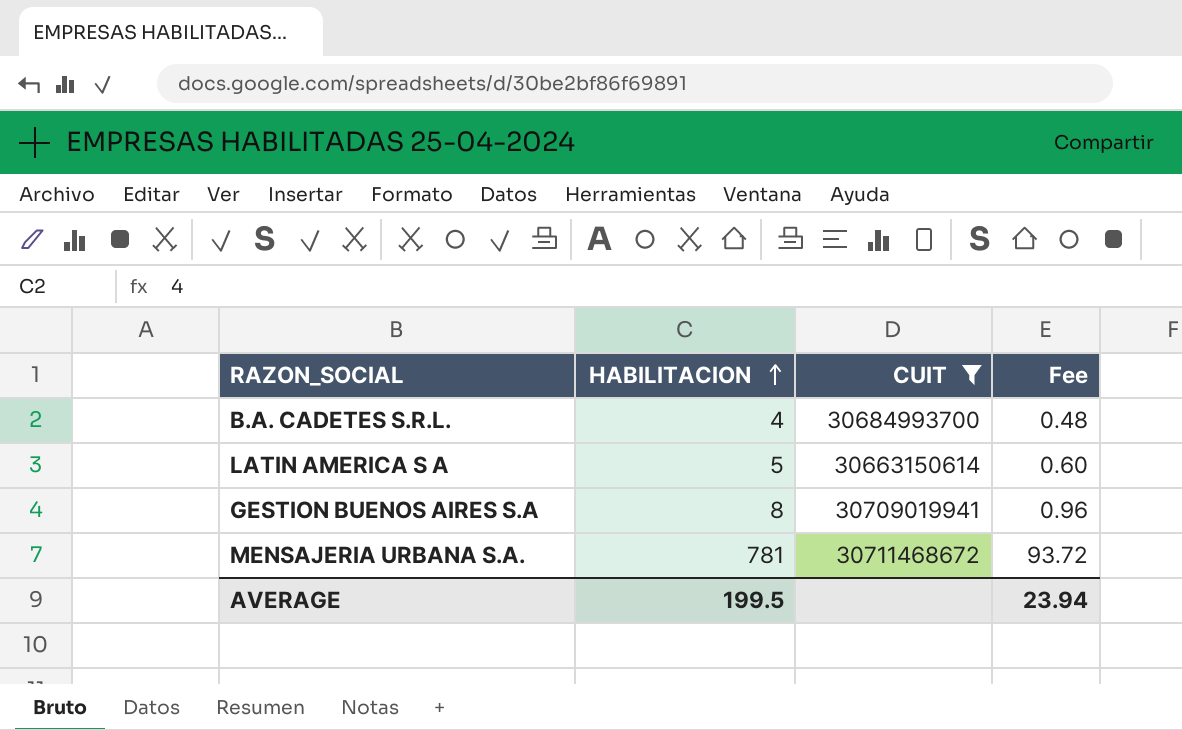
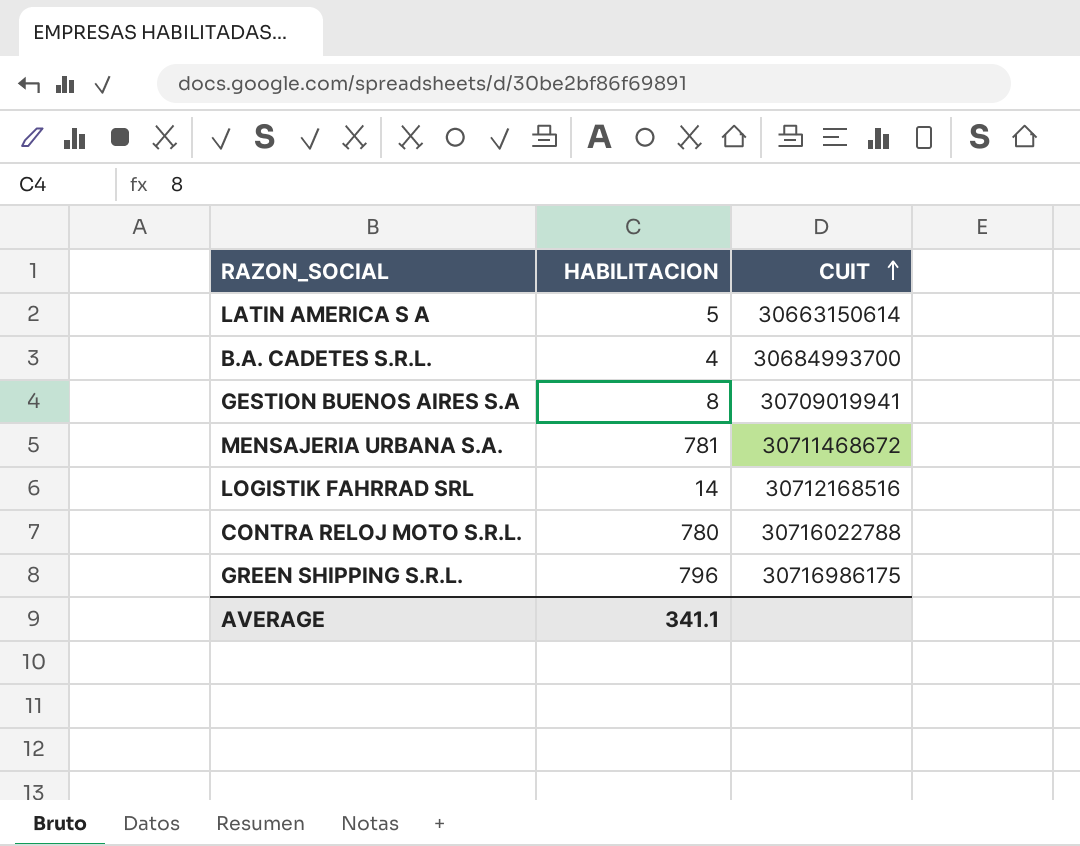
filter: CUIT <= 30711468672 -> none
row order: HABILITACION ascending -> CUIT ascending
column Fee | formula: [HABILITACION] * 0.12 -> none
AVERAGE | HABILITACION: 199.5 -> 341.1

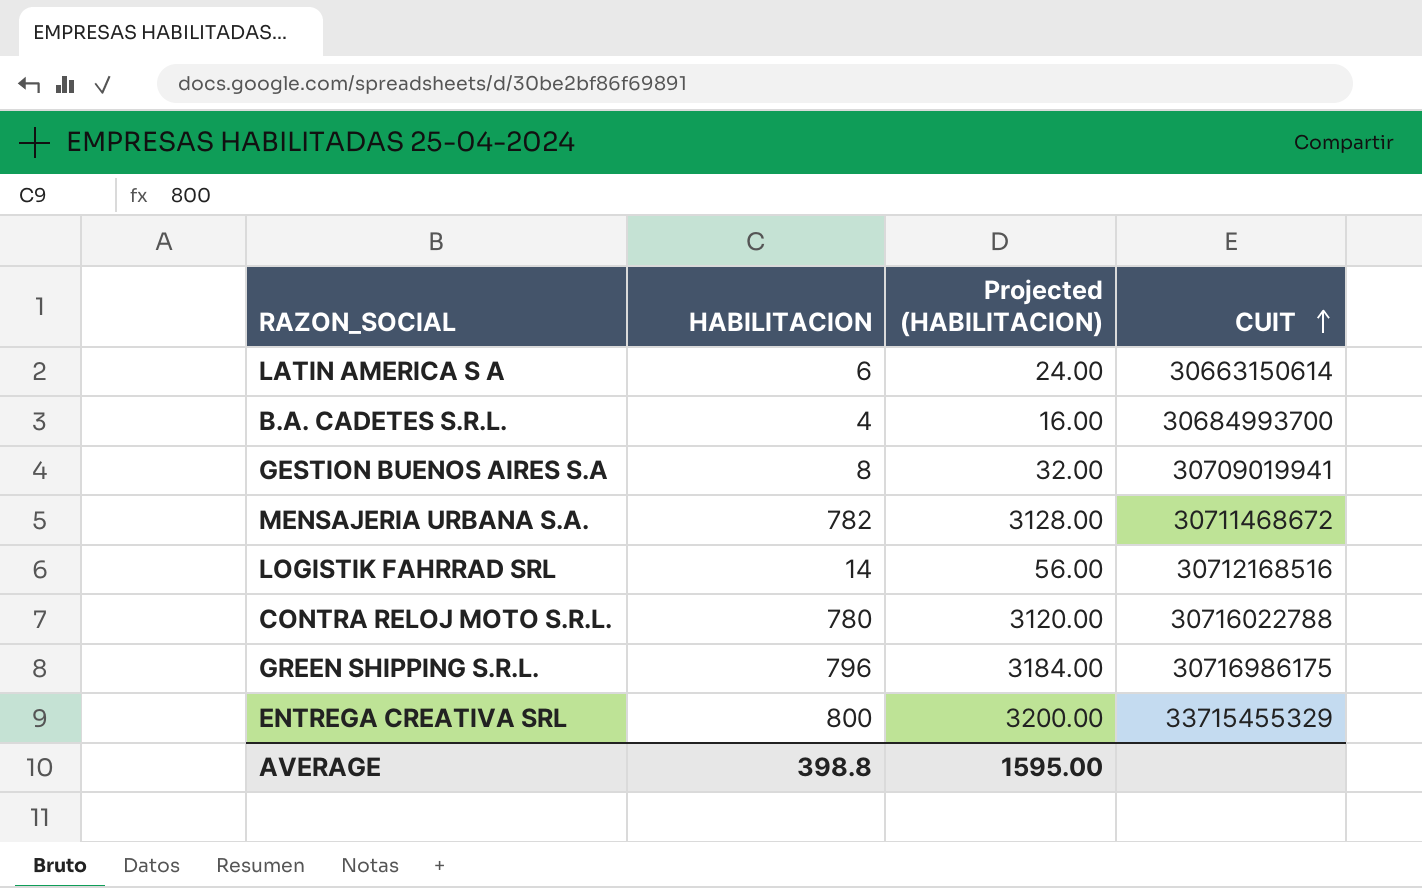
column Projected (HABILITACION) | formula: none -> [HABILITACION] * 4
LATIN AMERICA S A | HABILITACION: 5 -> 6
MENSAJERIA URBANA S.A. | HABILITACION: 781 -> 782
row ENTREGA CREATIVA SRL: none -> 800 | 3200.00 | 33715455329
AVERAGE | HABILITACION: 341.1 -> 398.8

